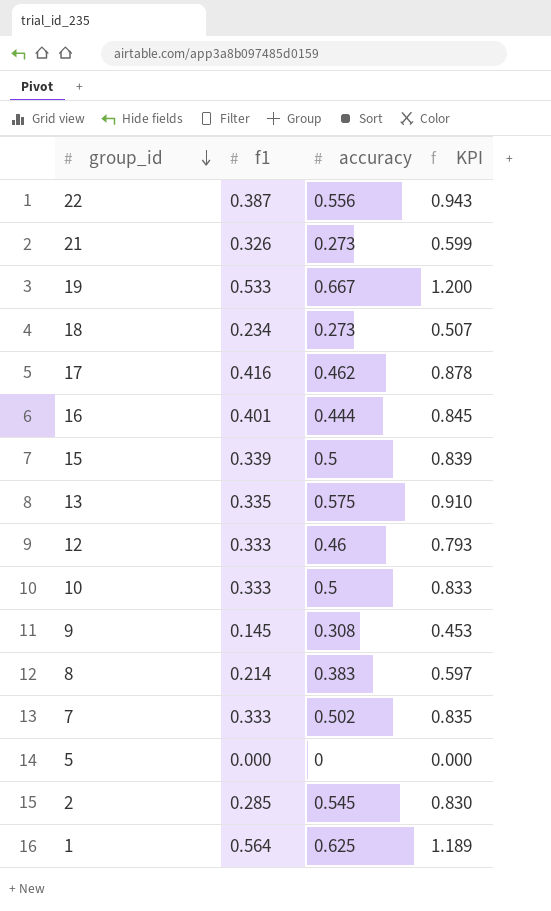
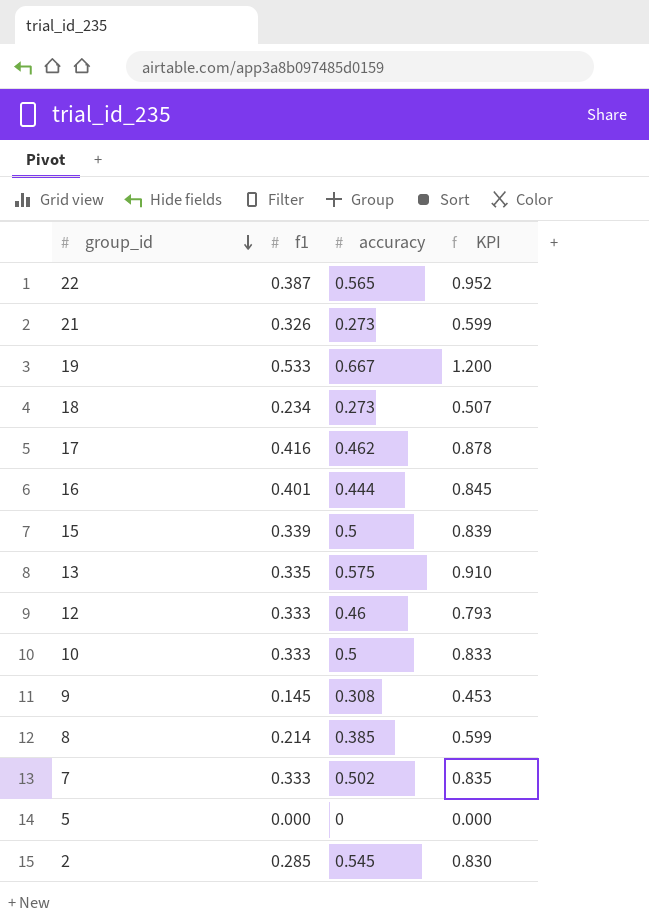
row 1: 0.564 | 0.625 | 1.189 -> none
22 | accuracy: 0.556 -> 0.565
22 | KPI: 0.943 -> 0.952
8 | accuracy: 0.383 -> 0.385
8 | KPI: 0.597 -> 0.599

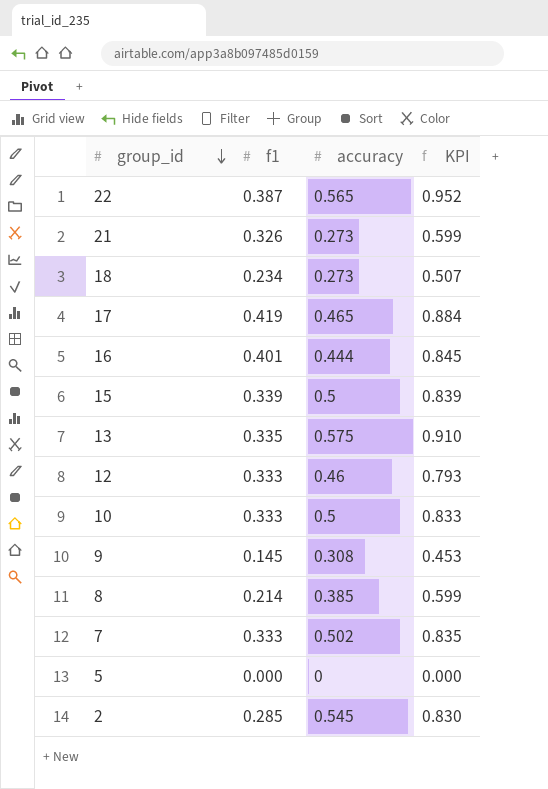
row 19: 0.533 | 0.667 | 1.200 -> none
17 | f1: 0.416 -> 0.419
17 | accuracy: 0.462 -> 0.465
17 | KPI: 0.878 -> 0.884

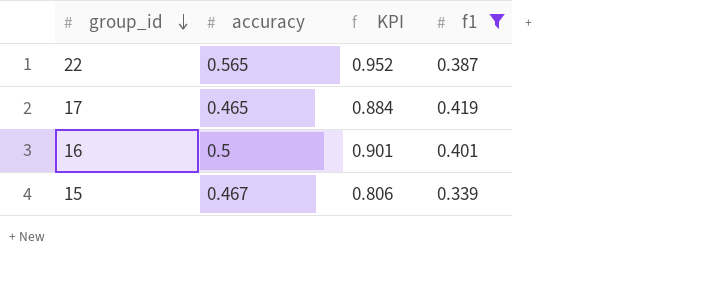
filter: none -> f1 >= 0.339
column f1 | position: 2 -> 4
16 | accuracy: 0.444 -> 0.5
16 | KPI: 0.845 -> 0.901
15 | accuracy: 0.5 -> 0.467
15 | KPI: 0.839 -> 0.806

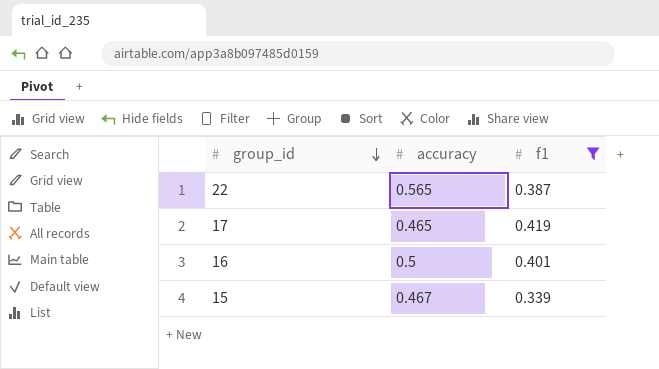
column KPI | formula: [accuracy] + [f1] -> none

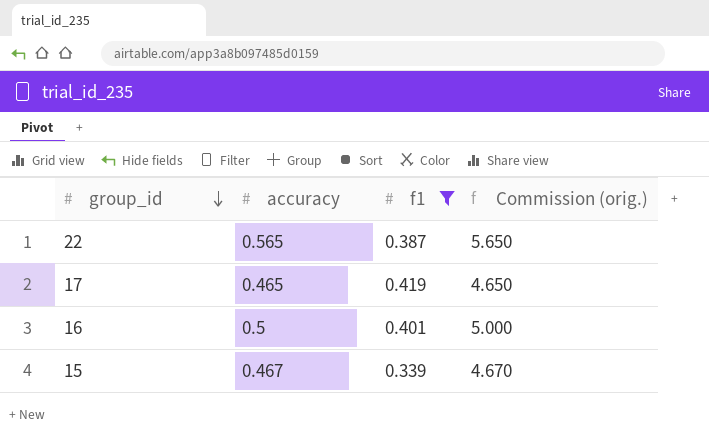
column Commission (orig.) | formula: none -> [accuracy] * 10

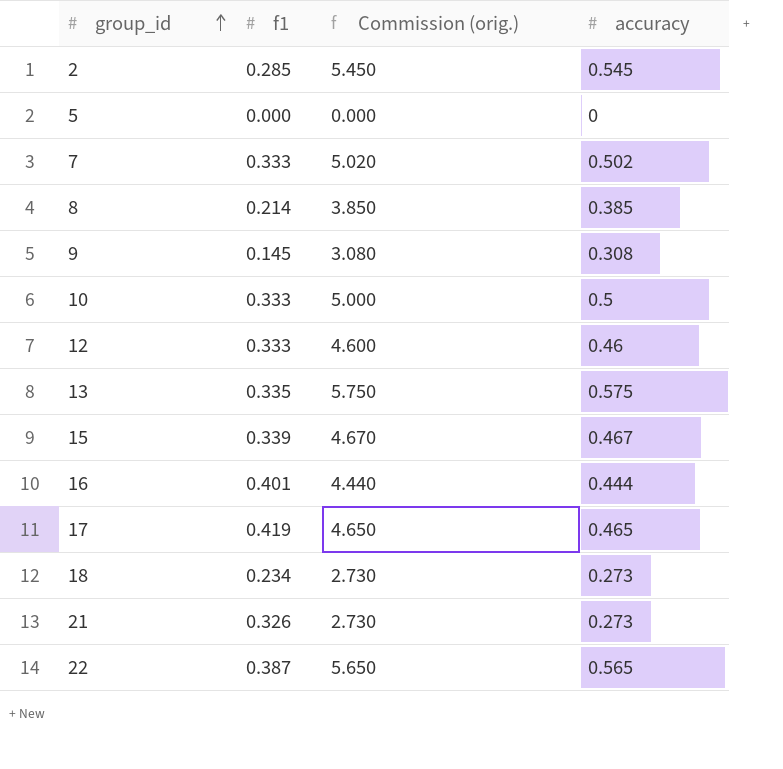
filter: f1 >= 0.339 -> none
row order: group_id descending -> group_id ascending
column accuracy | position: 2 -> 4
16 | Commission (orig.): 5.000 -> 4.440
16 | accuracy: 0.5 -> 0.444

